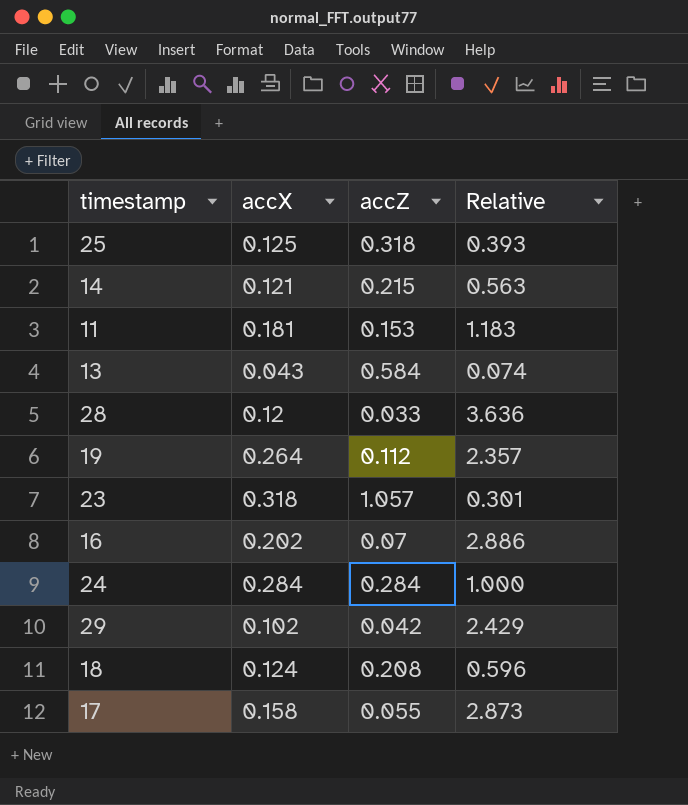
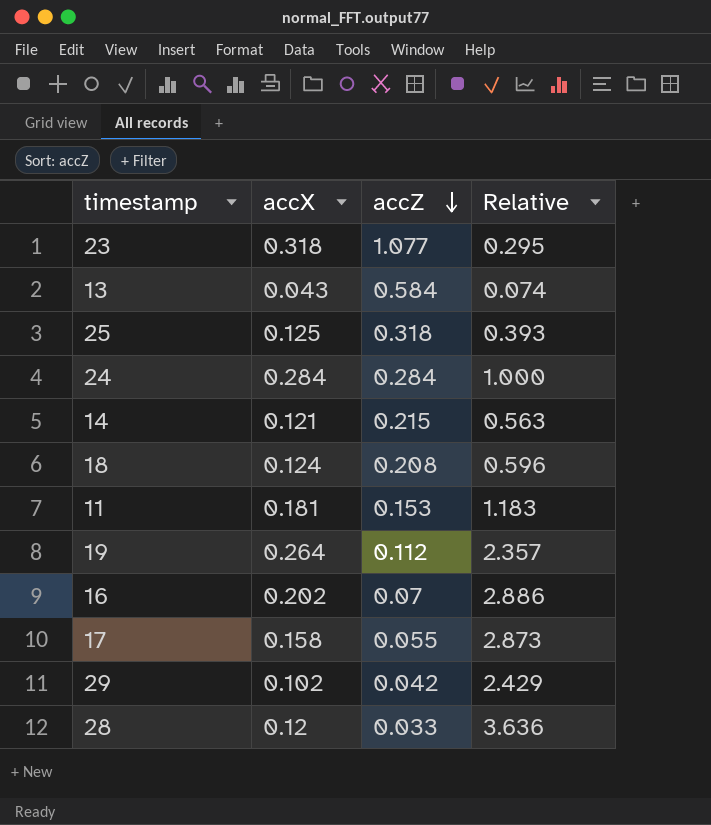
row order: none -> accZ descending
23 | accZ: 1.057 -> 1.077
23 | Relative: 0.301 -> 0.295

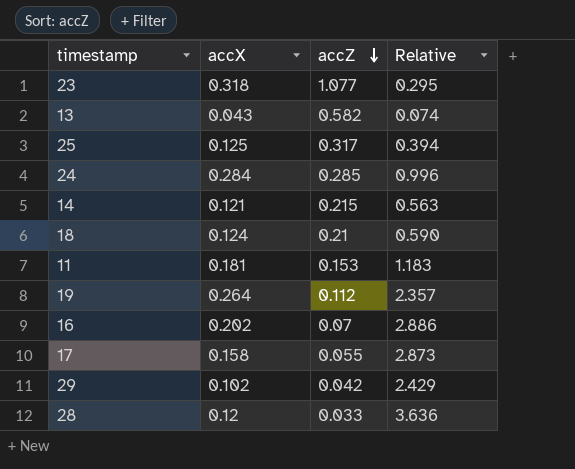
13 | accZ: 0.584 -> 0.582
25 | accZ: 0.318 -> 0.317
25 | Relative: 0.393 -> 0.394
24 | accZ: 0.284 -> 0.285
24 | Relative: 1.000 -> 0.996
18 | accZ: 0.208 -> 0.21
18 | Relative: 0.596 -> 0.590

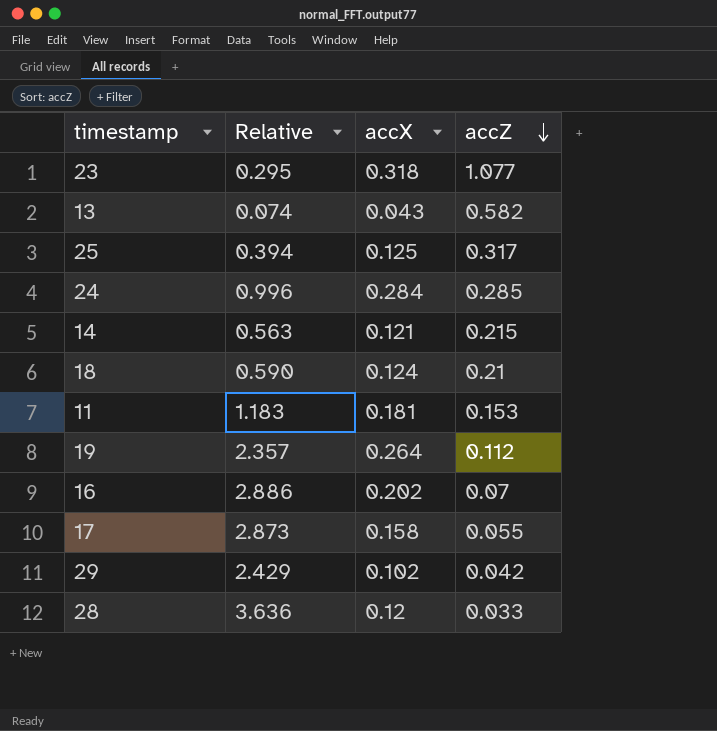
column Relative | position: 4 -> 2

